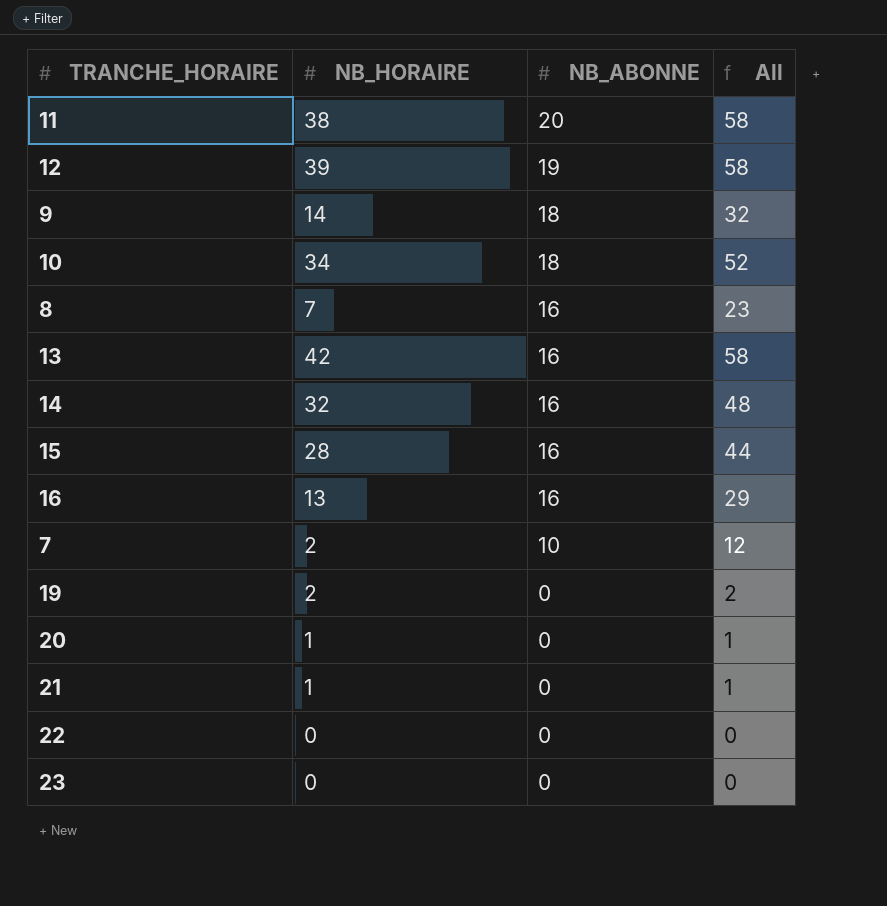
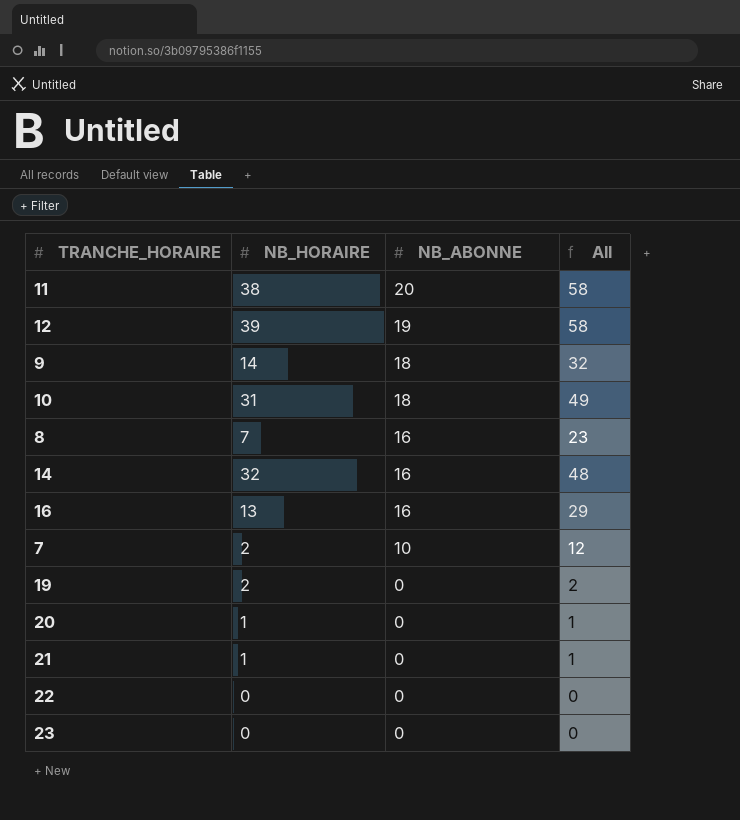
row 13: 42 | 16 | 58 -> none
row 15: 28 | 16 | 44 -> none
10 | NB_HORAIRE: 34 -> 31
10 | All: 52 -> 49

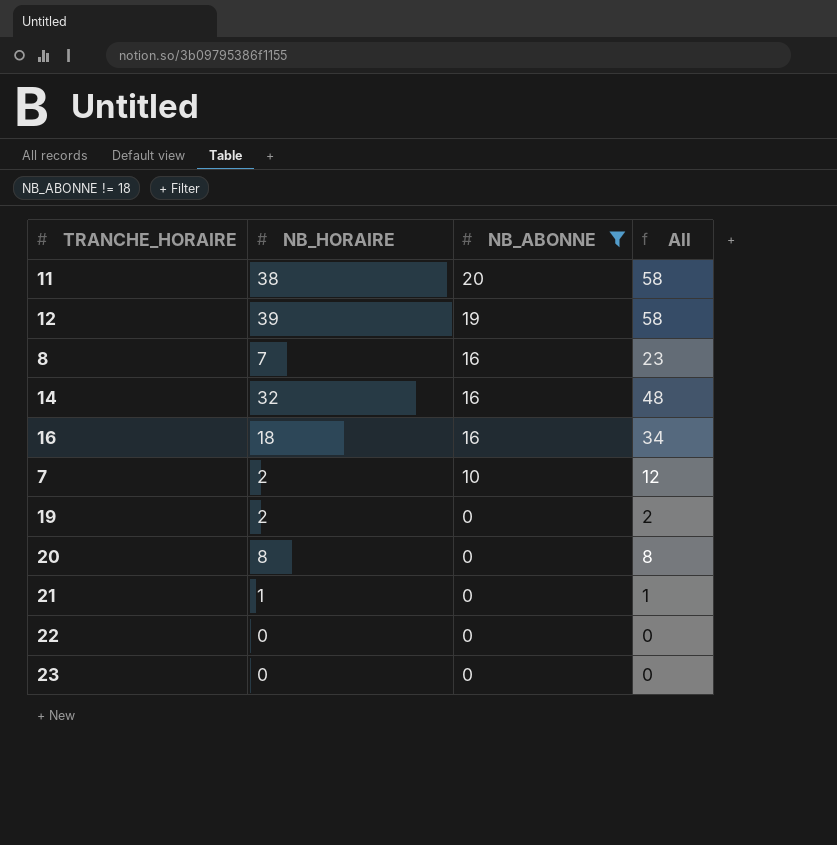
filter: none -> NB_ABONNE != 18
16 | NB_HORAIRE: 13 -> 18
16 | All: 29 -> 34
20 | NB_HORAIRE: 1 -> 8
20 | All: 1 -> 8

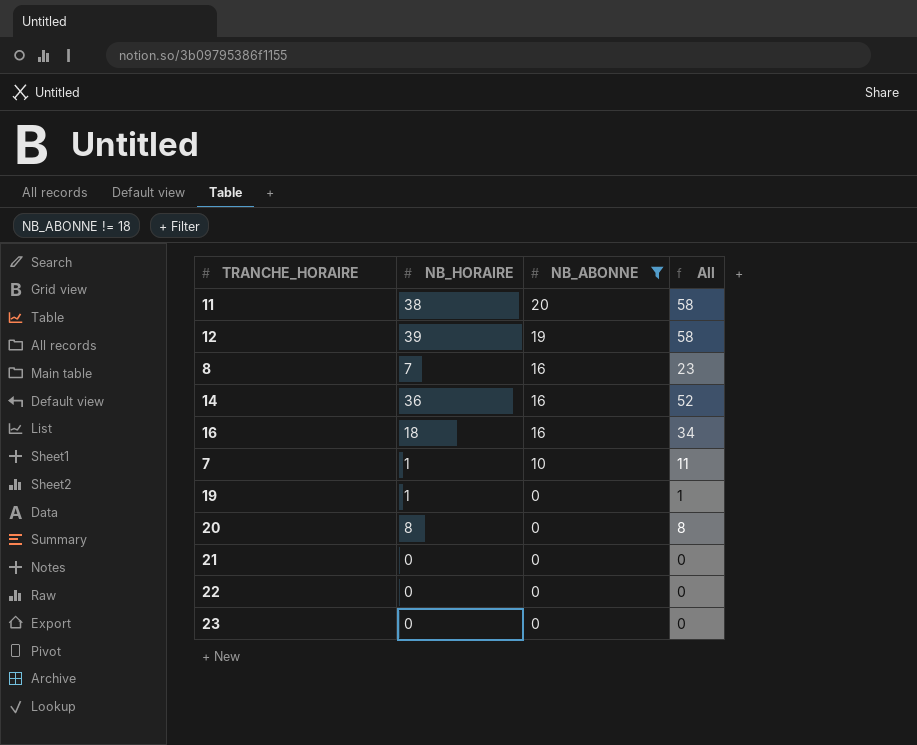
14 | NB_HORAIRE: 32 -> 36
14 | All: 48 -> 52
7 | NB_HORAIRE: 2 -> 1
7 | All: 12 -> 11
19 | NB_HORAIRE: 2 -> 1
19 | All: 2 -> 1
21 | NB_HORAIRE: 1 -> 0
21 | All: 1 -> 0

